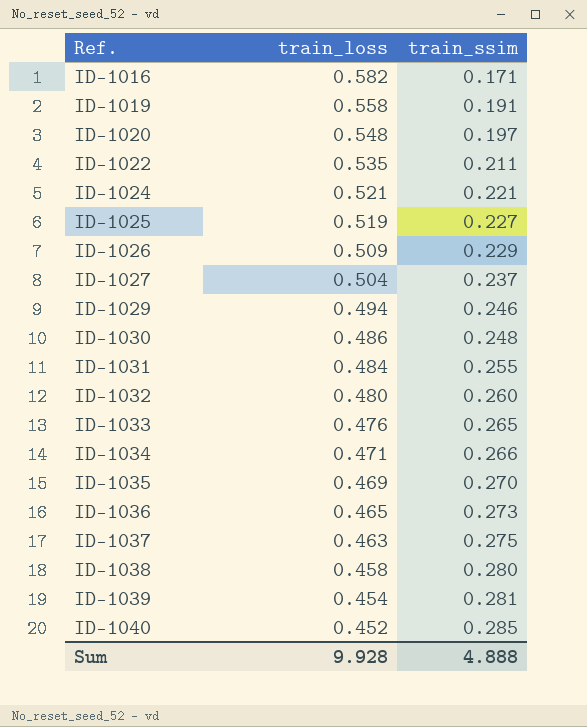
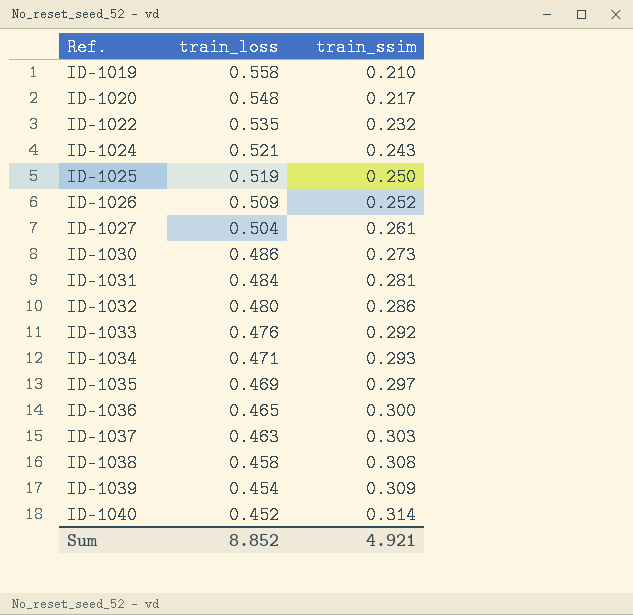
row ID-1016: 0.582 | 0.171 -> none
row ID-1029: 0.494 | 0.246 -> none
ID-1019 | train_ssim: 0.191 -> 0.210
ID-1020 | train_ssim: 0.197 -> 0.217
ID-1022 | train_ssim: 0.211 -> 0.232
ID-1024 | train_ssim: 0.221 -> 0.243
ID-1025 | train_ssim: 0.227 -> 0.250
ID-1026 | train_ssim: 0.229 -> 0.252
ID-1027 | train_ssim: 0.237 -> 0.261
ID-1030 | train_ssim: 0.248 -> 0.273
ID-1031 | train_ssim: 0.255 -> 0.281
ID-1032 | train_ssim: 0.260 -> 0.286
ID-1033 | train_ssim: 0.265 -> 0.292
ID-1034 | train_ssim: 0.266 -> 0.293
ID-1035 | train_ssim: 0.270 -> 0.297
ID-1036 | train_ssim: 0.273 -> 0.300
ID-1037 | train_ssim: 0.275 -> 0.303
ID-1038 | train_ssim: 0.280 -> 0.308
ID-1039 | train_ssim: 0.281 -> 0.309
ID-1040 | train_ssim: 0.285 -> 0.314
Sum | train_loss: 9.928 -> 8.852
Sum | train_ssim: 4.888 -> 4.921

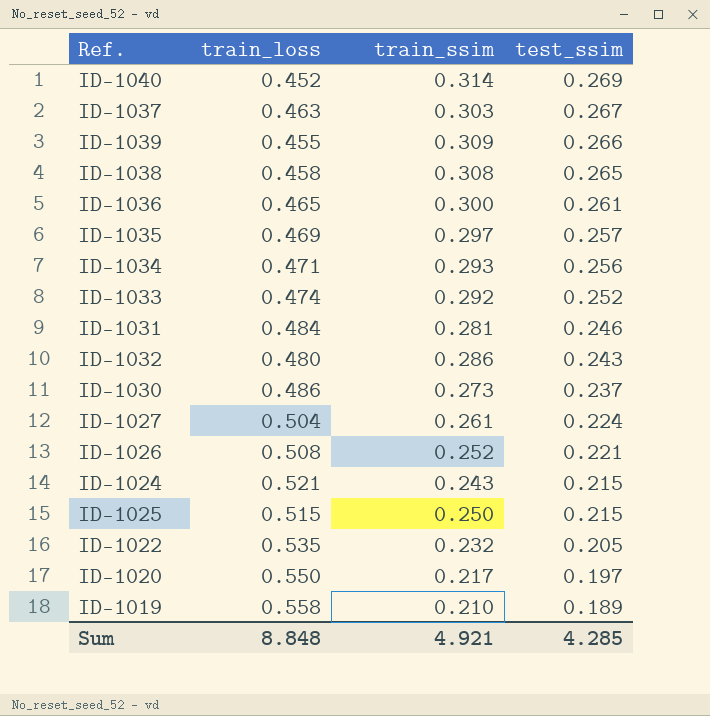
row order: Ref. ascending -> test_ssim descending
column test_ssim | position: none -> 4
ID-1039 | train_loss: 0.454 -> 0.455
ID-1033 | train_loss: 0.476 -> 0.474
ID-1026 | train_loss: 0.509 -> 0.508
ID-1025 | train_loss: 0.519 -> 0.515
ID-1020 | train_loss: 0.548 -> 0.550
Sum | train_loss: 8.852 -> 8.848

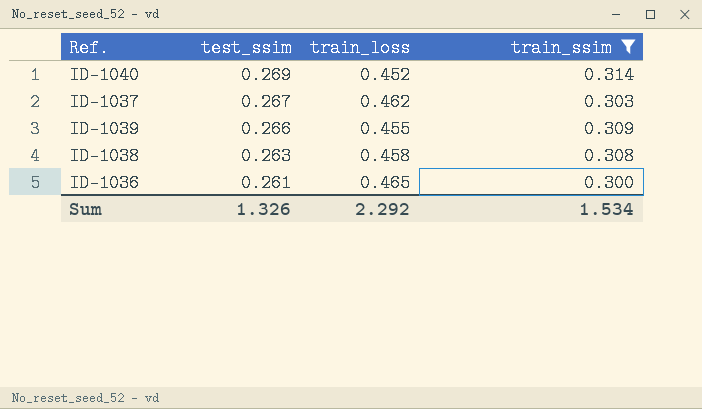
filter: none -> train_ssim >= 0.300
column test_ssim | position: 4 -> 2
ID-1037 | train_loss: 0.463 -> 0.462
ID-1038 | test_ssim: 0.265 -> 0.263
Sum | test_ssim: 4.285 -> 1.326
Sum | train_loss: 8.848 -> 2.292
Sum | train_ssim: 4.921 -> 1.534

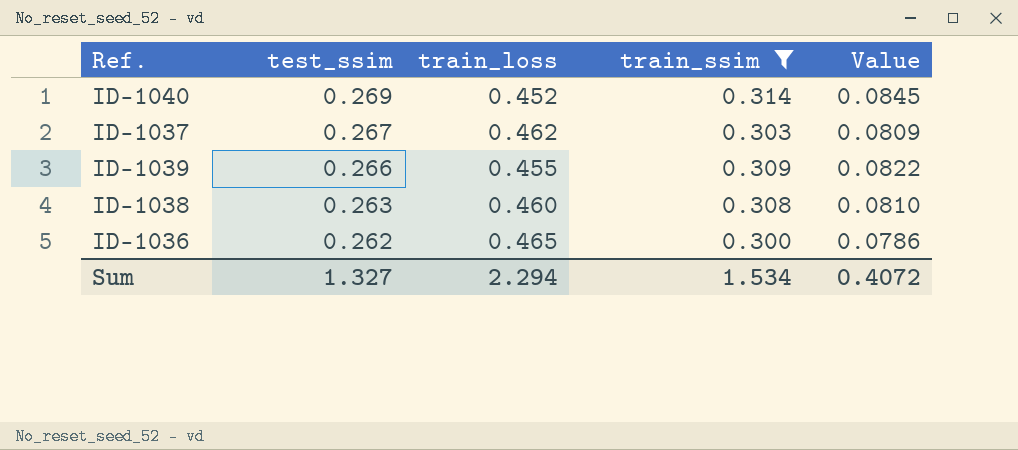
column Value | formula: none -> [test_ssim] * [train_ssim]
ID-1038 | train_loss: 0.458 -> 0.460
ID-1036 | test_ssim: 0.261 -> 0.262
Sum | test_ssim: 1.326 -> 1.327
Sum | train_loss: 2.292 -> 2.294

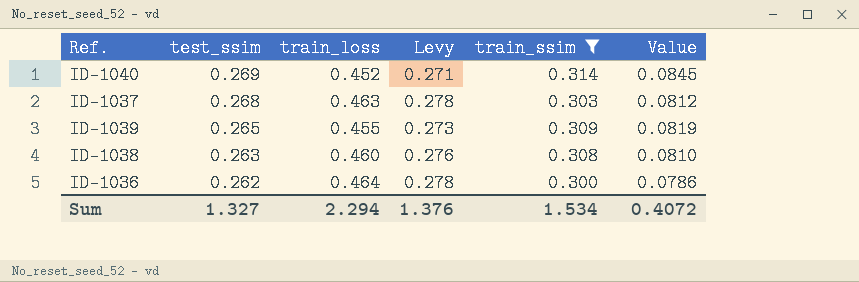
column Levy | formula: none -> [train_loss] * 0.6
ID-1037 | test_ssim: 0.267 -> 0.268
ID-1037 | train_loss: 0.462 -> 0.463
ID-1037 | Value: 0.0809 -> 0.0812
ID-1039 | test_ssim: 0.266 -> 0.265
ID-1039 | Value: 0.0822 -> 0.0819
ID-1036 | train_loss: 0.465 -> 0.464

